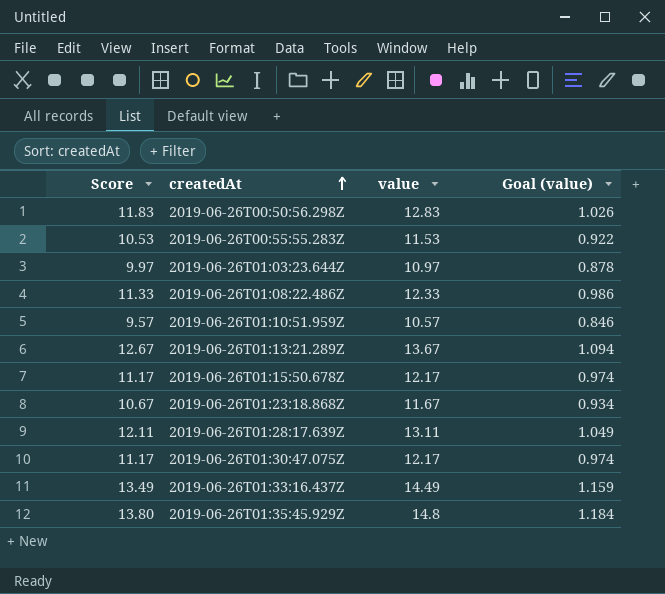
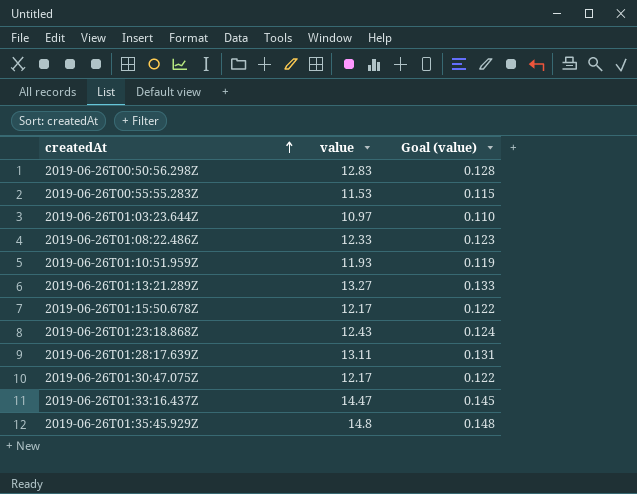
column Score | formula: [value] - 1 -> none
column Goal (value) | formula: [value] * 0.08 -> [value] * 0.01
2019-06-26T01:10:51.959Z | value: 10.57 -> 11.93
2019-06-26T01:13:21.289Z | value: 13.67 -> 13.27
2019-06-26T01:23:18.868Z | value: 11.67 -> 12.43
2019-06-26T01:33:16.437Z | value: 14.49 -> 14.47

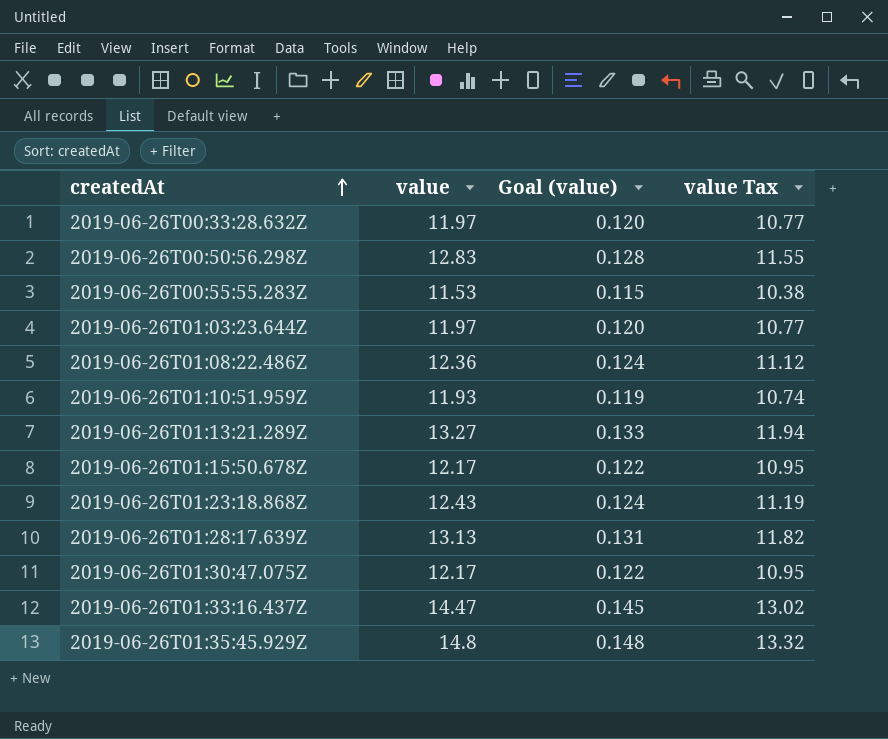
column value Tax | formula: none -> [value] * 0.9
row 2019-06-26T00:33:28.632Z: none -> 11.97 | 0.120 | 10.77
2019-06-26T01:03:23.644Z | value: 10.97 -> 11.97
2019-06-26T01:03:23.644Z | Goal (value): 0.110 -> 0.120
2019-06-26T01:08:22.486Z | value: 12.33 -> 12.36
2019-06-26T01:08:22.486Z | Goal (value): 0.123 -> 0.124
2019-06-26T01:28:17.639Z | value: 13.11 -> 13.13

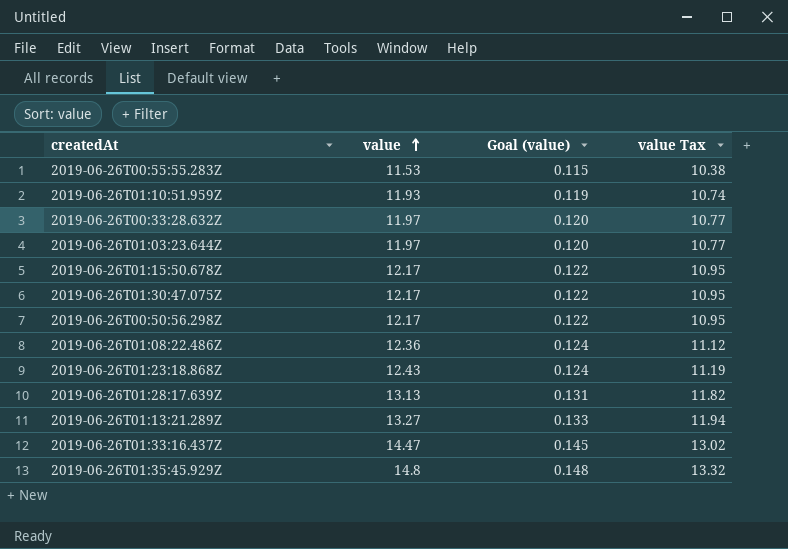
row order: createdAt ascending -> value ascending
2019-06-26T00:50:56.298Z | value: 12.83 -> 12.17
2019-06-26T00:50:56.298Z | Goal (value): 0.128 -> 0.122
2019-06-26T00:50:56.298Z | value Tax: 11.55 -> 10.95

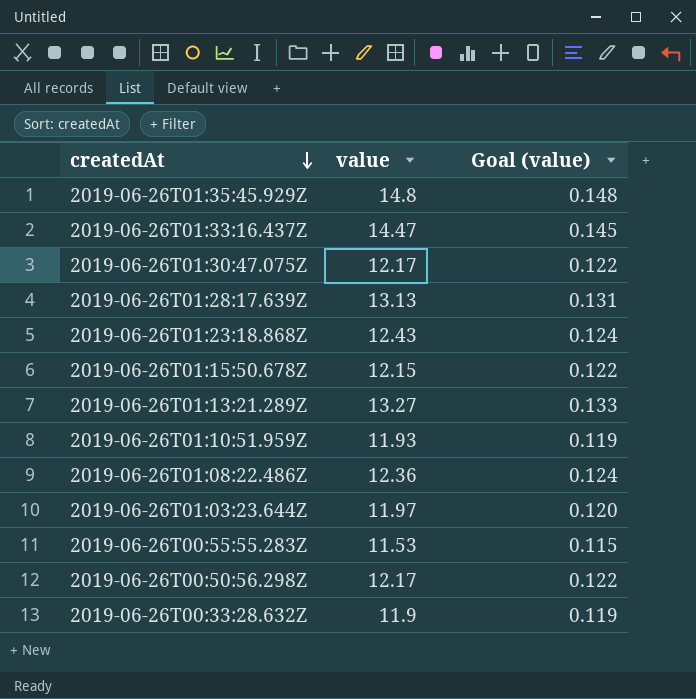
row order: value ascending -> createdAt descending
column value Tax | formula: [value] * 0.9 -> none
2019-06-26T01:15:50.678Z | value: 12.17 -> 12.15
2019-06-26T00:33:28.632Z | value: 11.97 -> 11.9
2019-06-26T00:33:28.632Z | Goal (value): 0.120 -> 0.119

